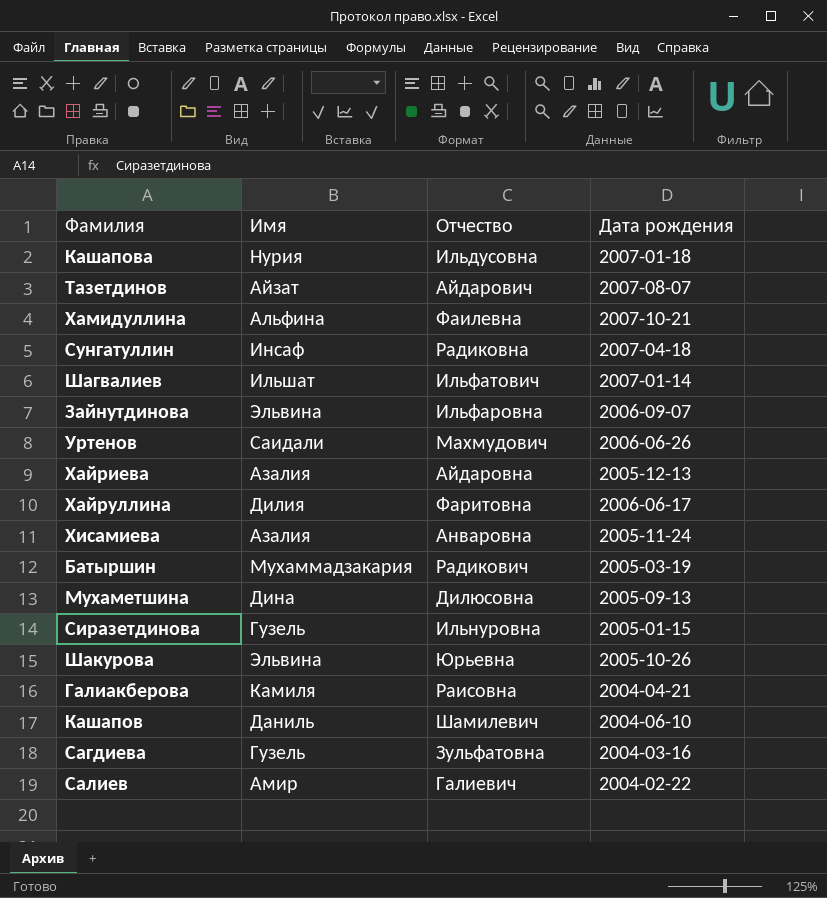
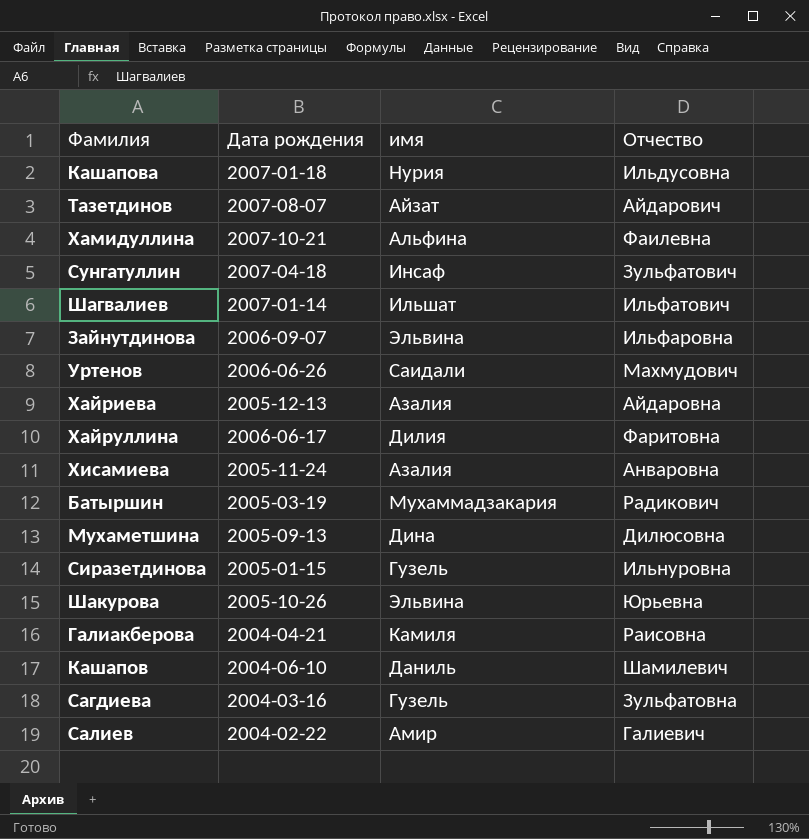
column Дата рождения | position: 4 -> 2
column name: Имя -> имя
Сунгатуллин | Отчество: Радиковна -> Зульфатович

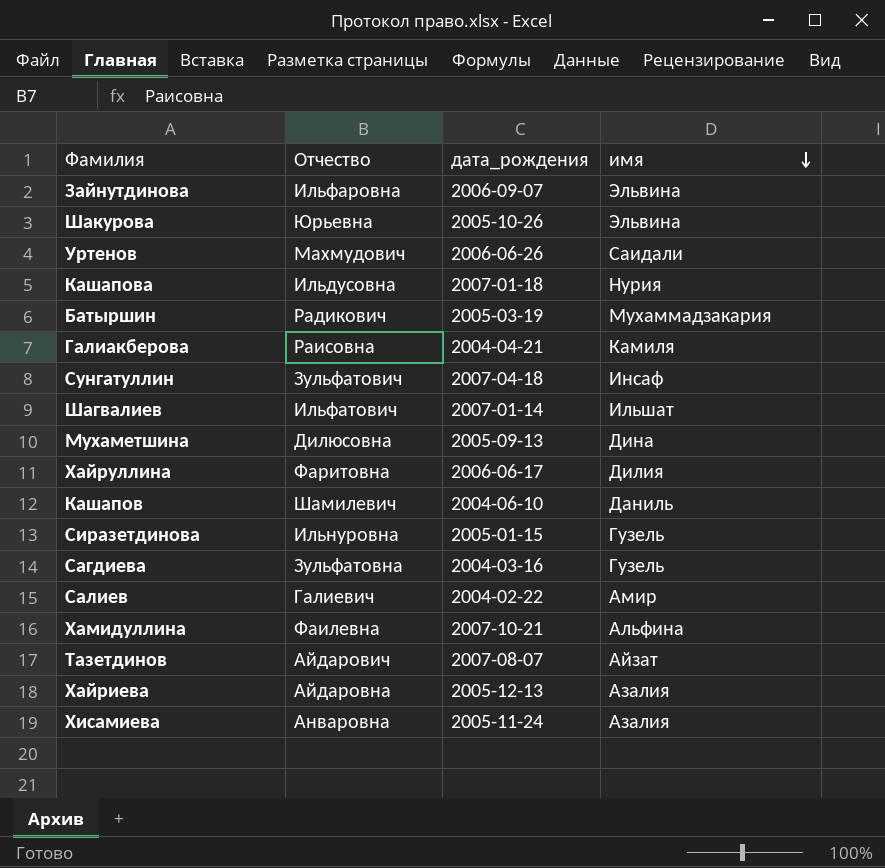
row order: none -> имя descending
column Отчество | position: 4 -> 2
column name: Дата рождения -> дата_рождения

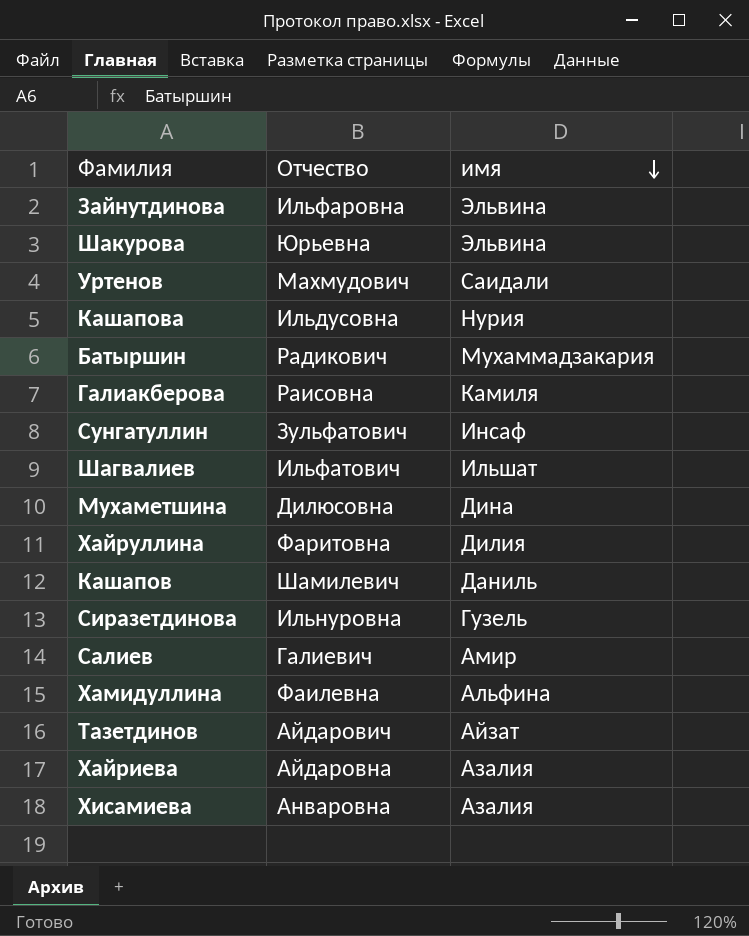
column дата_рождения | position: 3 -> none
row Сагдиева: Зульфатовна | 2004-03-16 | Гузель -> none

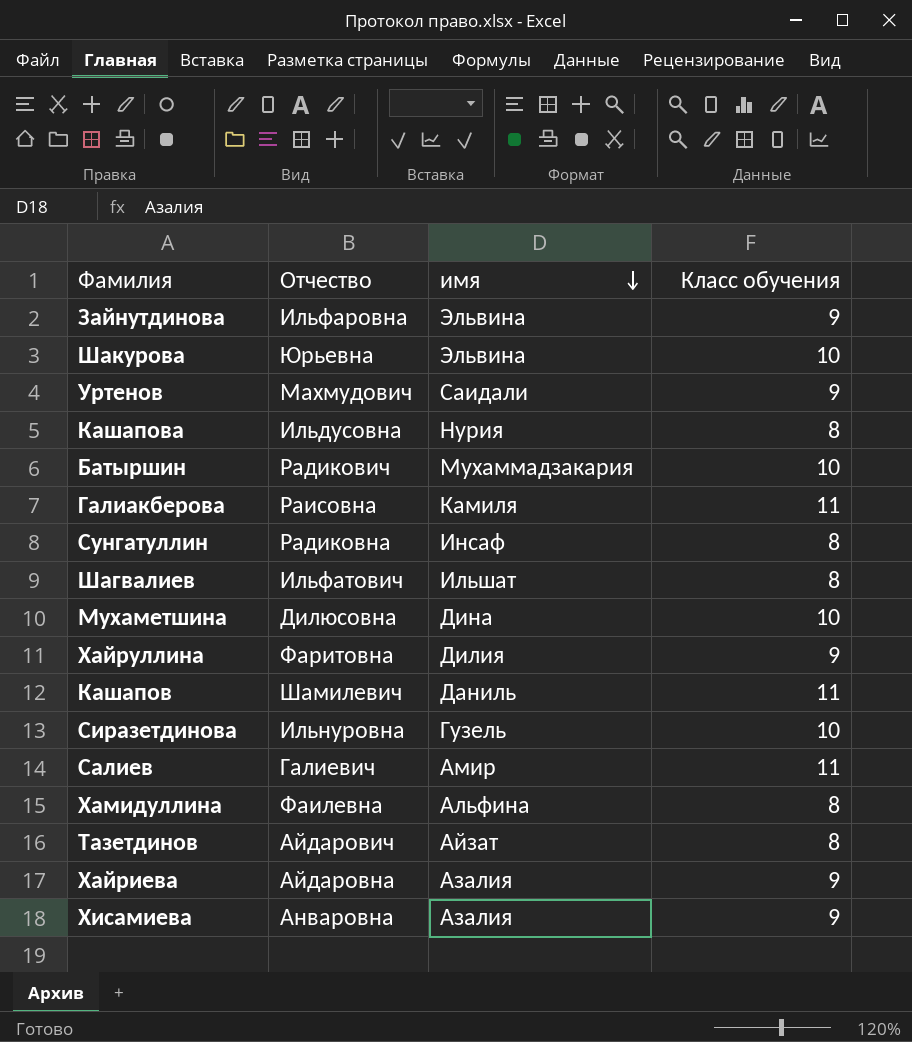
column Класс обучения | position: none -> 4
Сунгатуллин | Отчество: Зульфатович -> Радиковна

